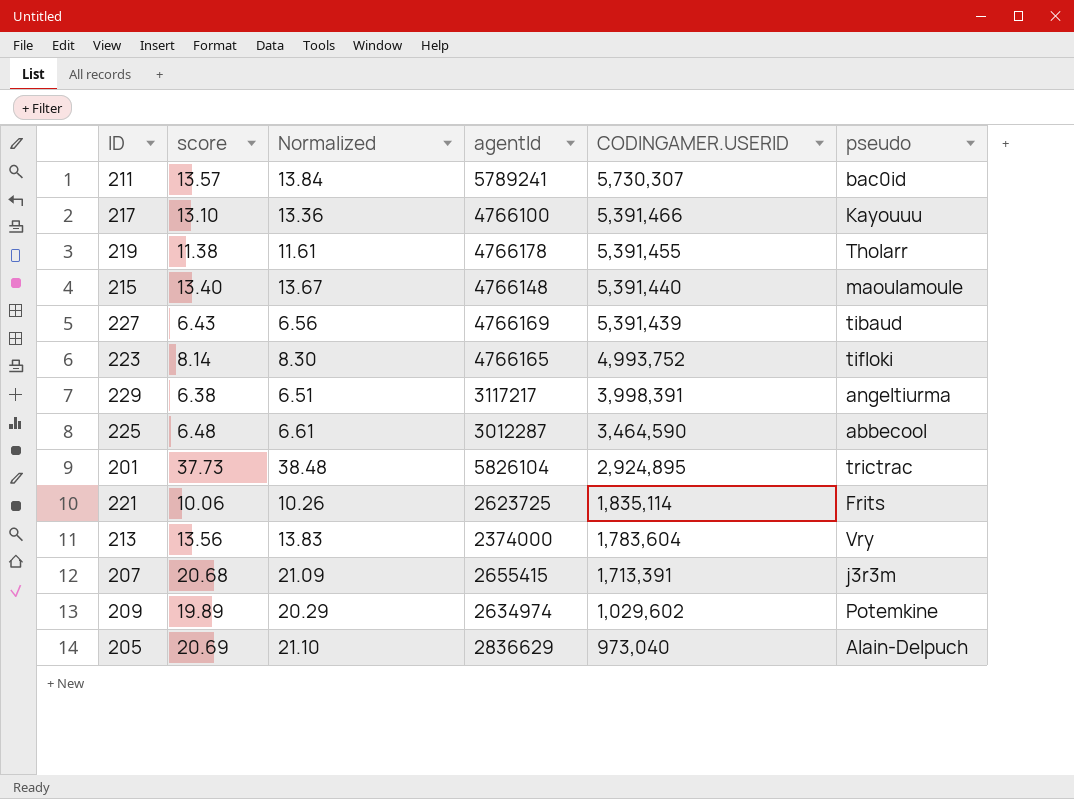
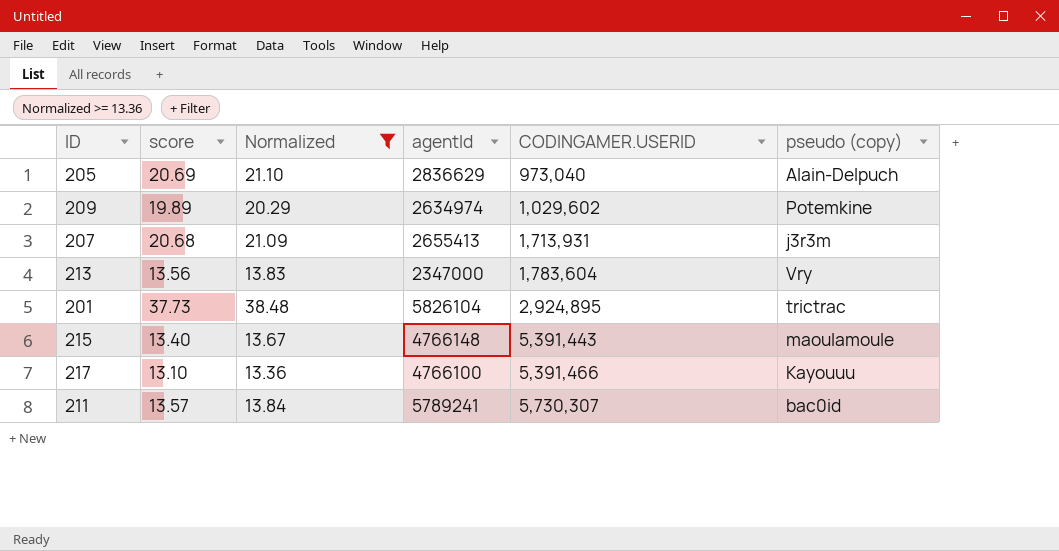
filter: none -> Normalized >= 13.36
row order: CODINGAMER.USERID descending -> CODINGAMER.USERID ascending
column name: pseudo -> pseudo (copy)
207 | agentId: 2655415 -> 2655413
207 | CODINGAMER.USERID: 1,713,391 -> 1,713,931
213 | agentId: 2374000 -> 2347000
215 | CODINGAMER.USERID: 5,391,440 -> 5,391,443

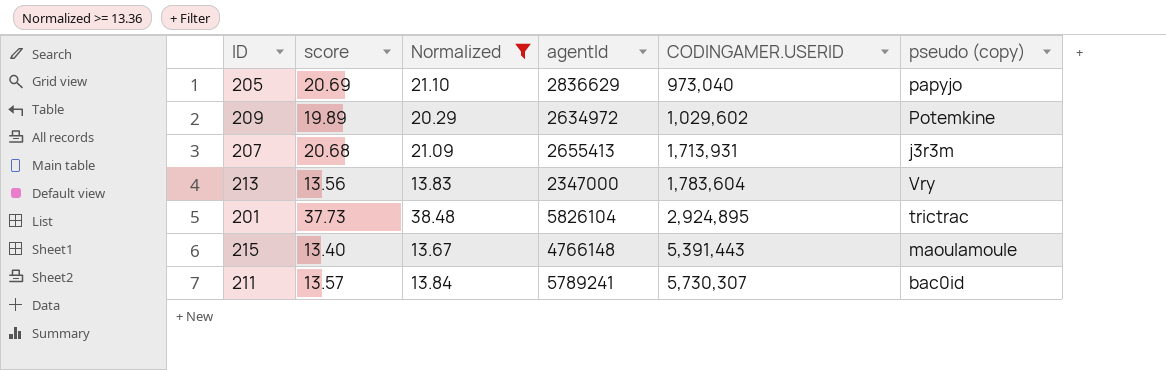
row 217: 13.10 | 13.36 | 4766100 | 5,391,466 | Kayouuu -> none
205 | pseudo (copy): Alain-Delpuch -> papyjo
209 | agentId: 2634974 -> 2634972

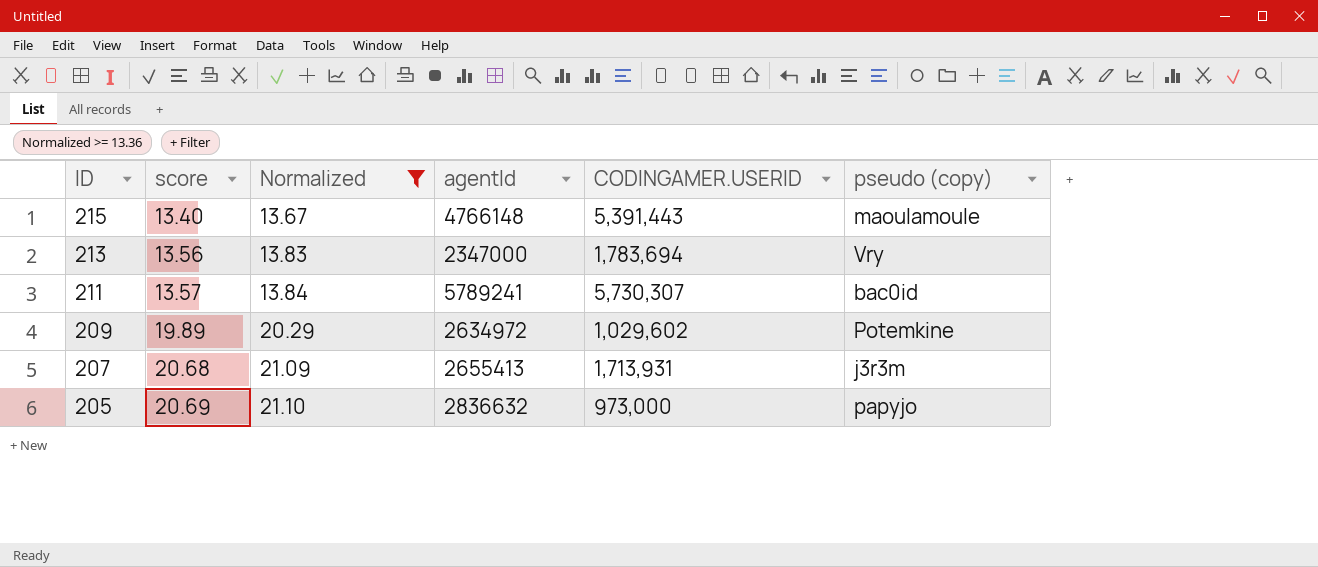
row order: CODINGAMER.USERID ascending -> ID descending
row 201: 37.73 | 38.48 | 5826104 | 2,924,895 | trictrac -> none
213 | CODINGAMER.USERID: 1,783,604 -> 1,783,694
205 | agentId: 2836629 -> 2836632
205 | CODINGAMER.USERID: 973,040 -> 973,000

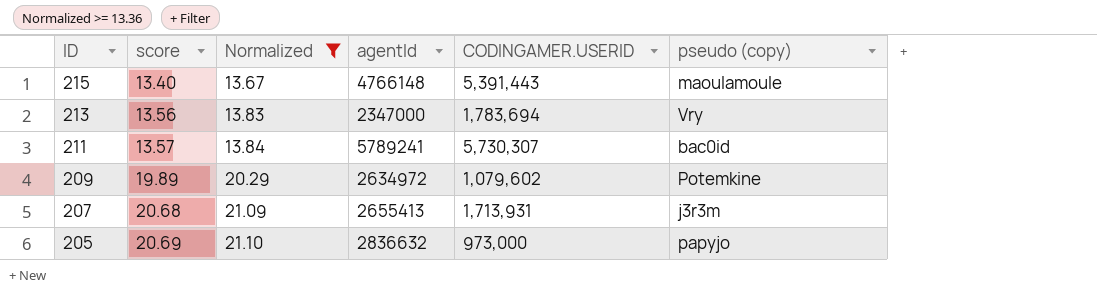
209 | CODINGAMER.USERID: 1,029,602 -> 1,079,602

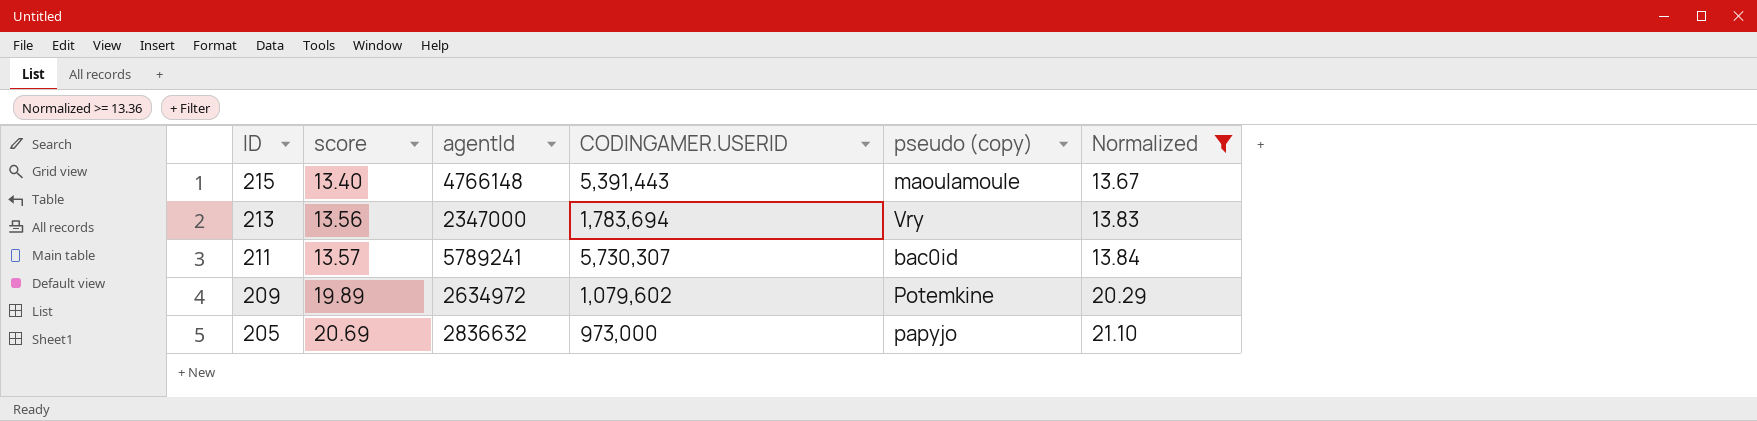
column Normalized | position: 3 -> 6
row 207: 20.68 | 21.09 | 2655413 | 1,713,931 | j3r3m -> none

